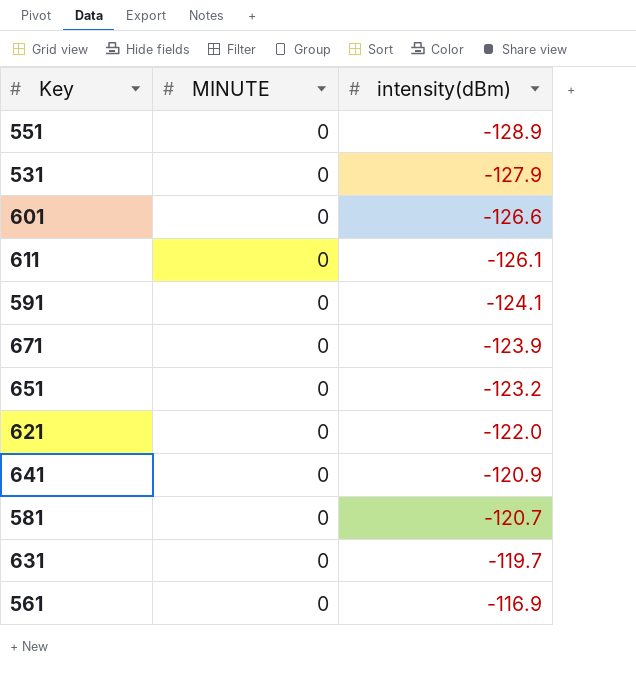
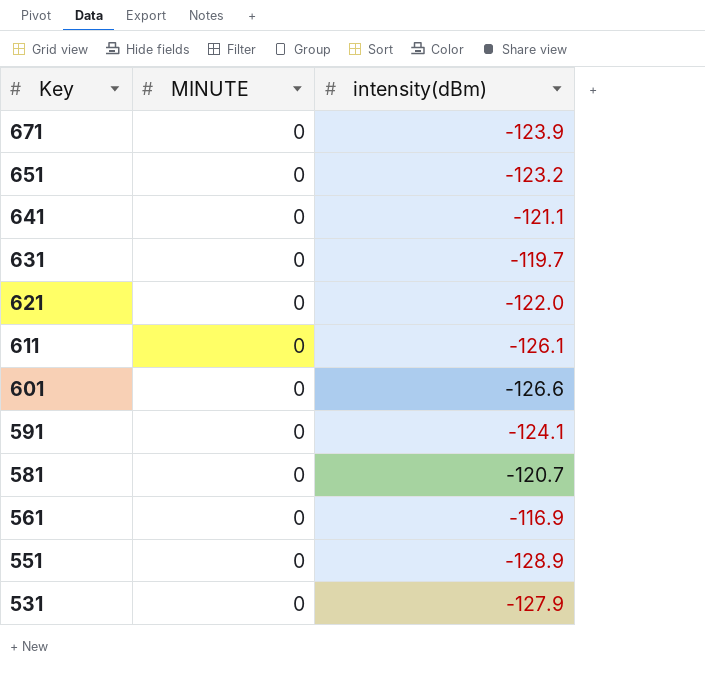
row order: intensity(dBm) ascending -> Key descending
641 | intensity(dBm): -120.9 -> -121.1

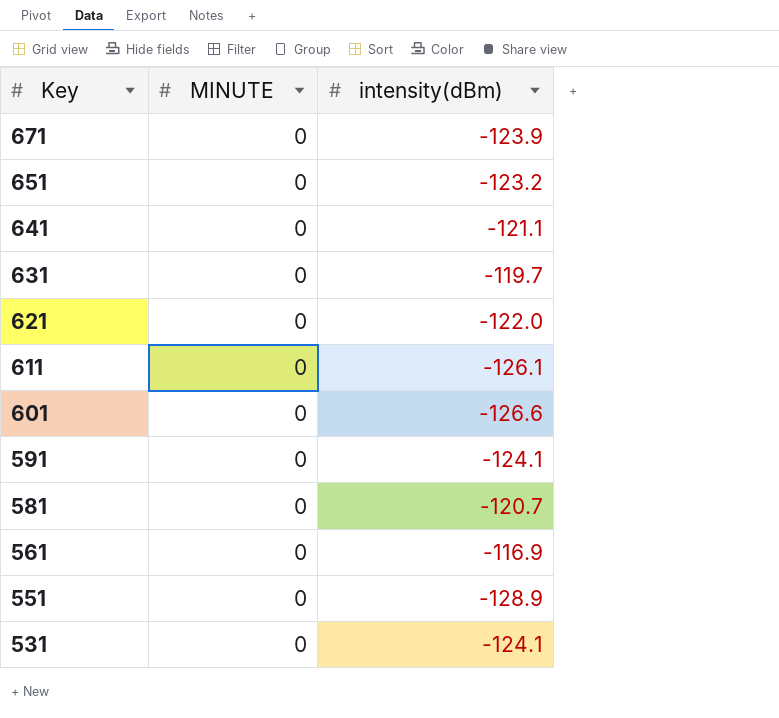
531 | intensity(dBm): -127.9 -> -124.1

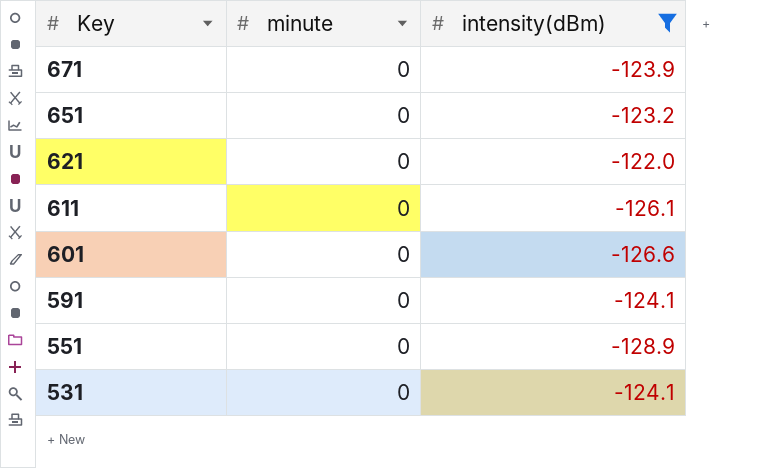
filter: none -> intensity(dBm) <= -122.0
column name: MINUTE -> minute

